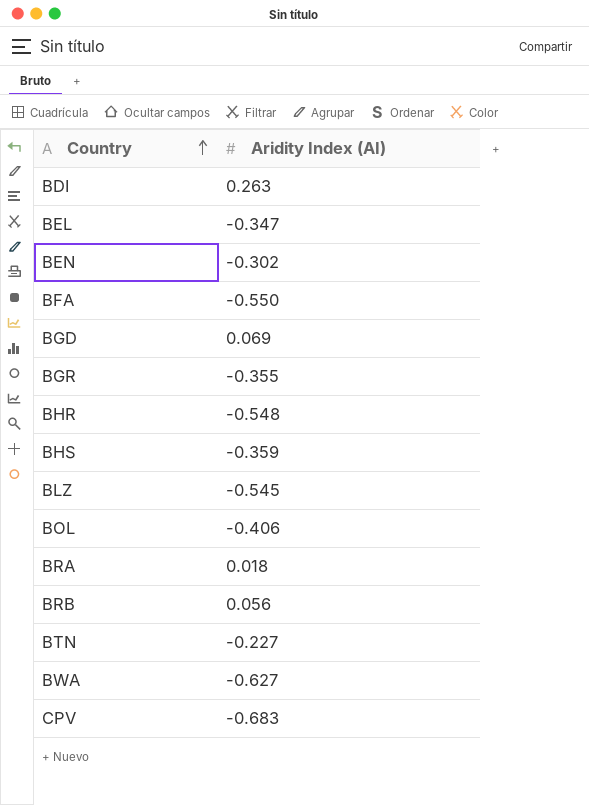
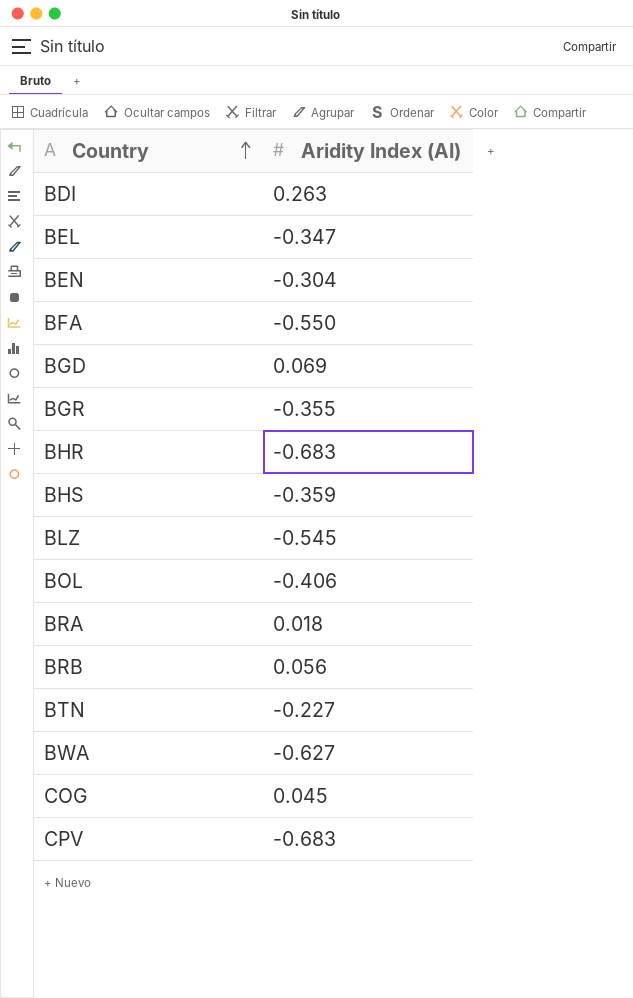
BEN | Aridity Index (AI): -0.302 -> -0.304
BHR | Aridity Index (AI): -0.548 -> -0.683
row COG: none -> 0.045

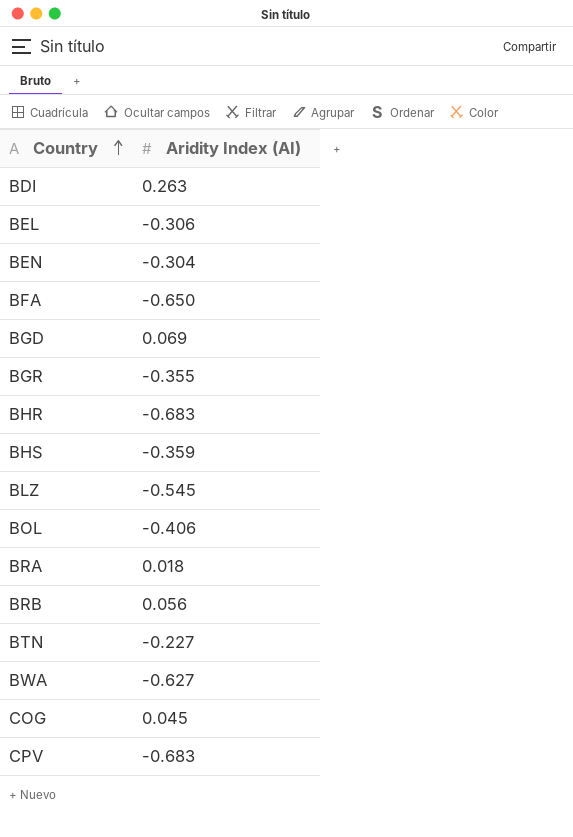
BEL | Aridity Index (AI): -0.347 -> -0.306
BFA | Aridity Index (AI): -0.550 -> -0.650

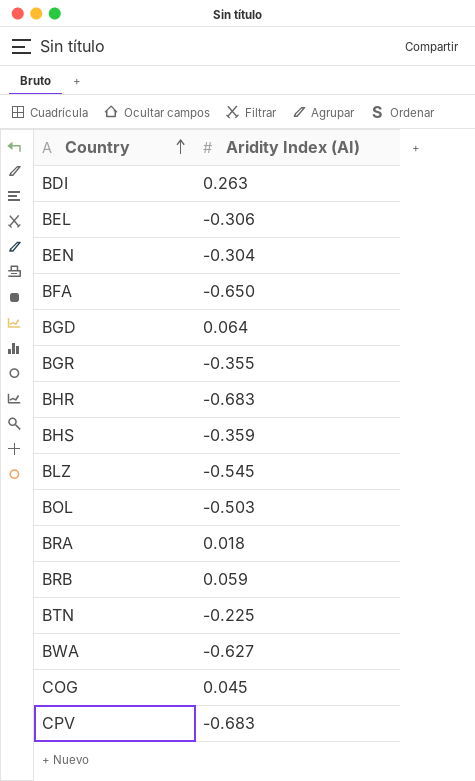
BGD | Aridity Index (AI): 0.069 -> 0.064
BOL | Aridity Index (AI): -0.406 -> -0.503
BRB | Aridity Index (AI): 0.056 -> 0.059
BTN | Aridity Index (AI): -0.227 -> -0.225

